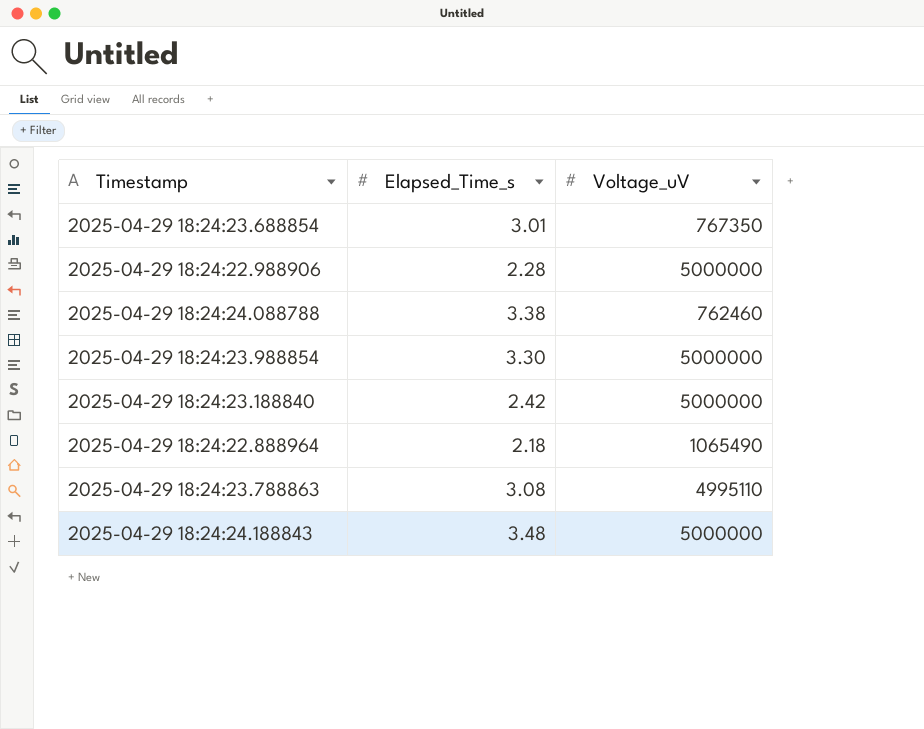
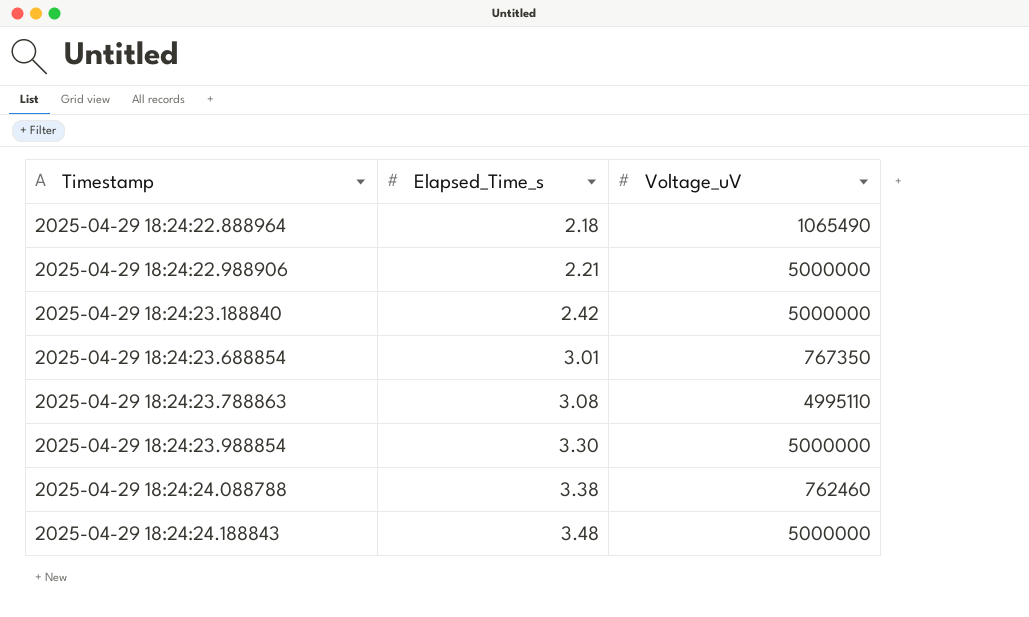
row order: none -> Timestamp ascending
2025-04-29 18:24:22.988906 | Elapsed_Time_s: 2.28 -> 2.21

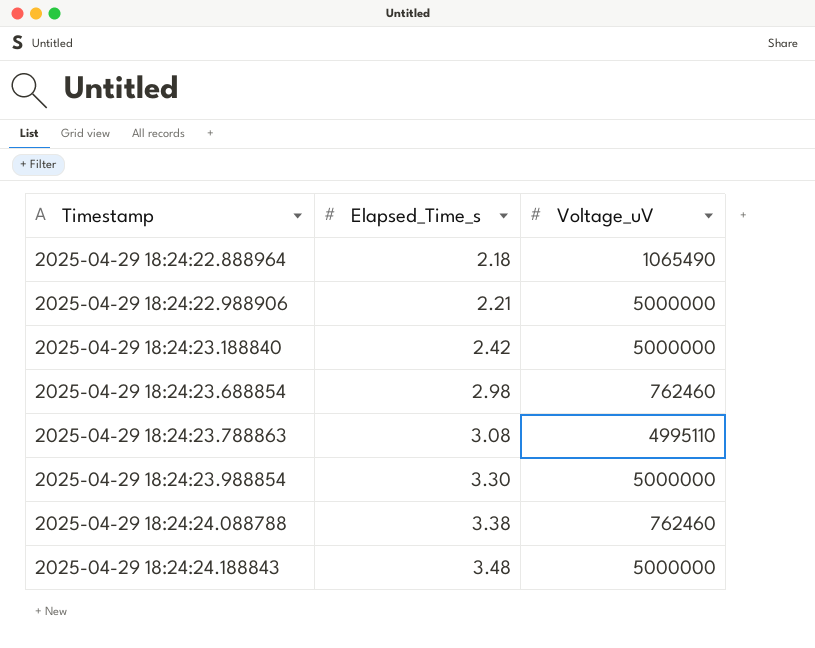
2025-04-29 18:24:23.688854 | Elapsed_Time_s: 3.01 -> 2.98
2025-04-29 18:24:23.688854 | Voltage_uV: 767350 -> 762460

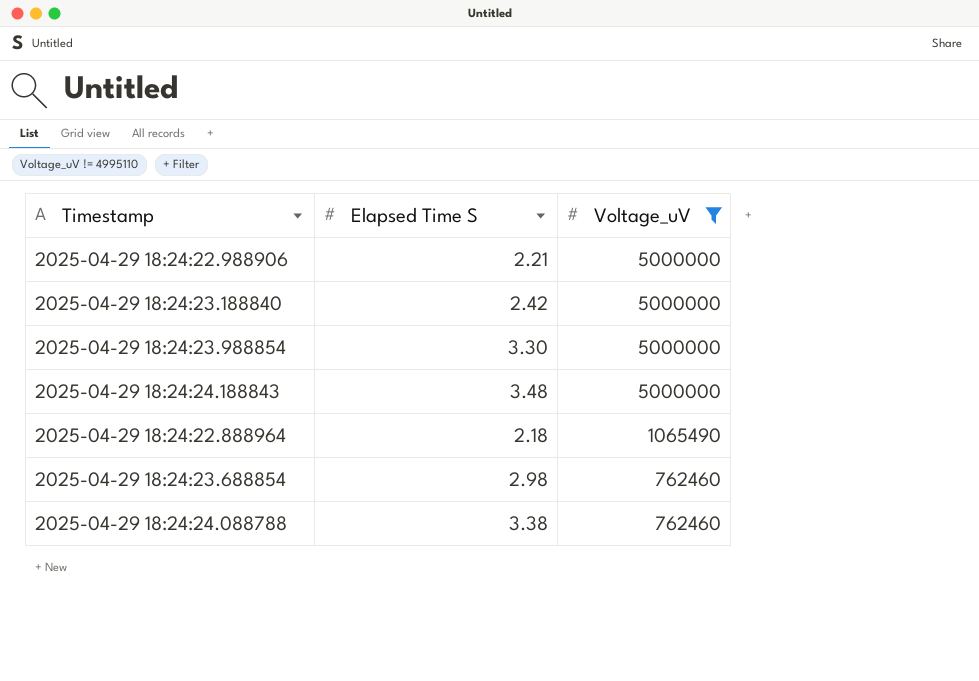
filter: none -> Voltage_uV != 4995110
row order: Timestamp ascending -> Voltage_uV descending
column name: Elapsed_Time_s -> Elapsed Time S

